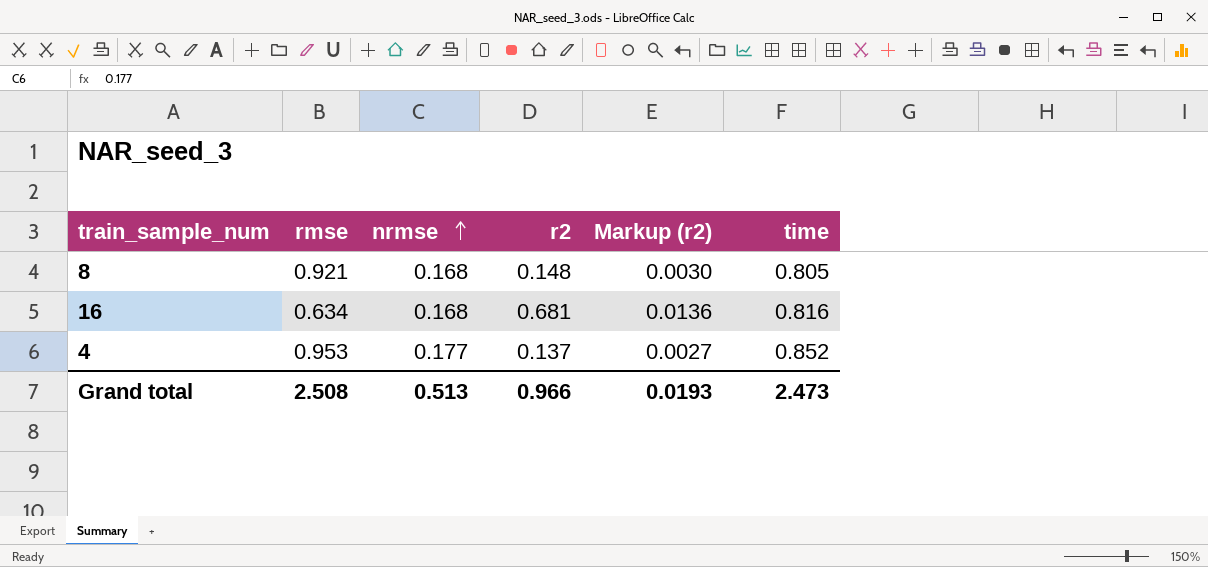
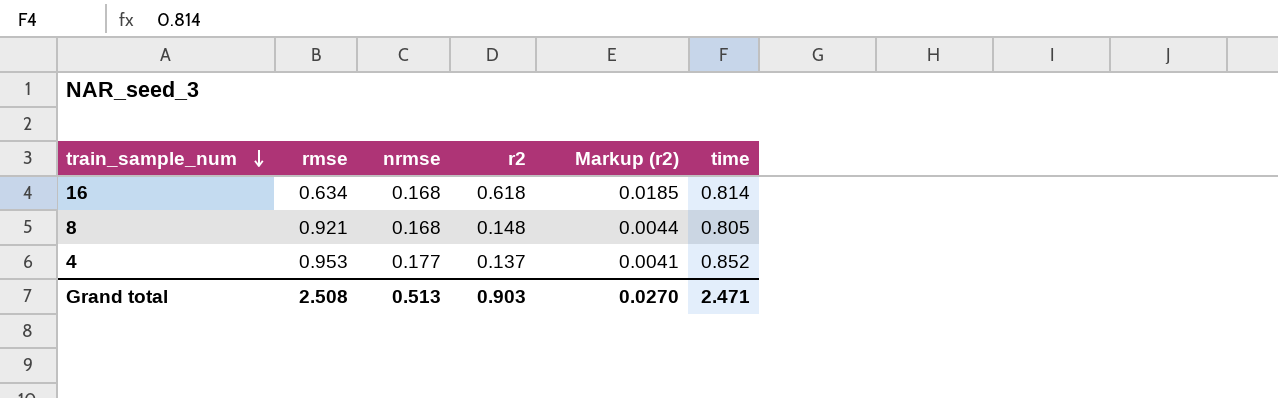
row order: nrmse ascending -> train_sample_num descending
column Markup (r2) | formula: [r2] * 0.02 -> [r2] * 0.03
16 | r2: 0.681 -> 0.618
16 | time: 0.816 -> 0.814
Grand total | r2: 0.966 -> 0.903
Grand total | Markup (r2): 0.0193 -> 0.0270
Grand total | time: 2.473 -> 2.471

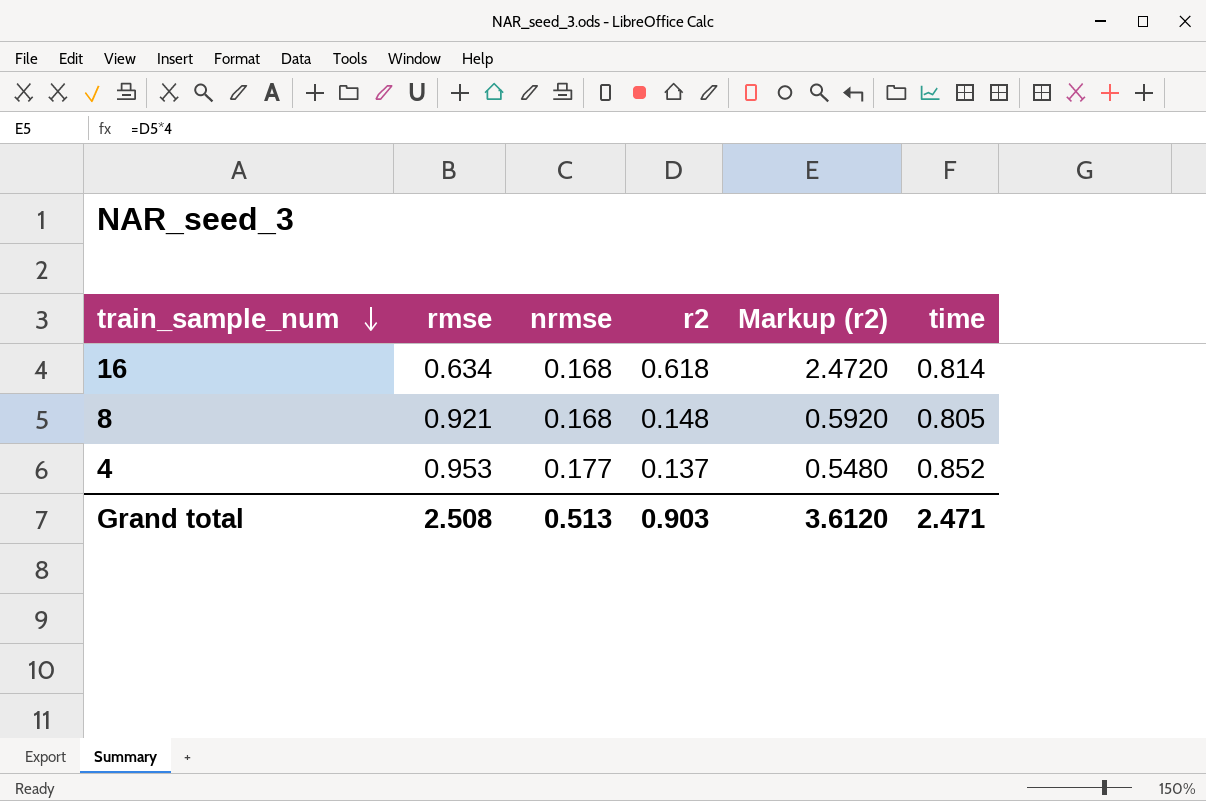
column Markup (r2) | formula: [r2] * 0.03 -> [r2] * 4
Grand total | Markup (r2): 0.0270 -> 3.6120

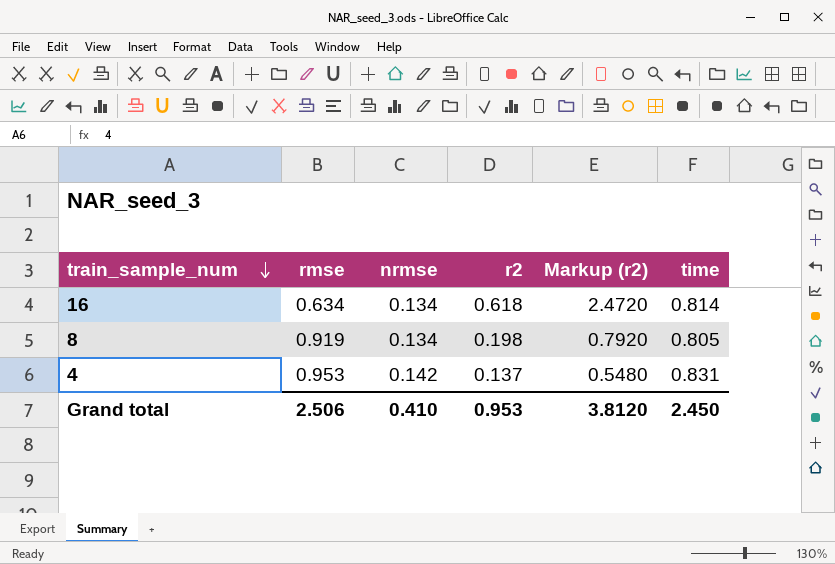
16 | nrmse: 0.168 -> 0.134
8 | rmse: 0.921 -> 0.919
8 | nrmse: 0.168 -> 0.134
8 | r2: 0.148 -> 0.198
8 | Markup (r2): 0.5920 -> 0.7920
4 | nrmse: 0.177 -> 0.142
4 | time: 0.852 -> 0.831
Grand total | rmse: 2.508 -> 2.506
Grand total | nrmse: 0.513 -> 0.410
Grand total | r2: 0.903 -> 0.953
Grand total | Markup (r2): 3.6120 -> 3.8120
Grand total | time: 2.471 -> 2.450

